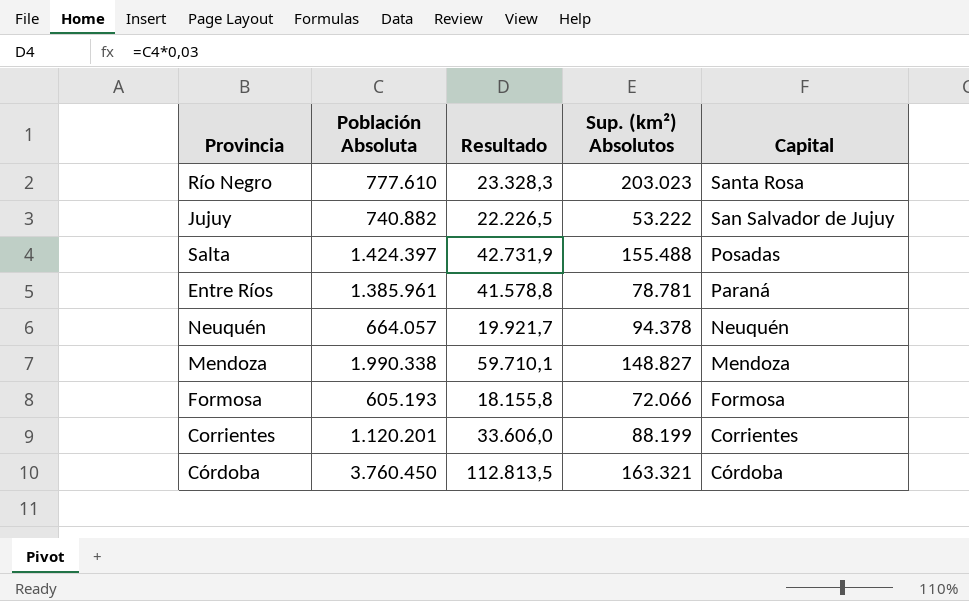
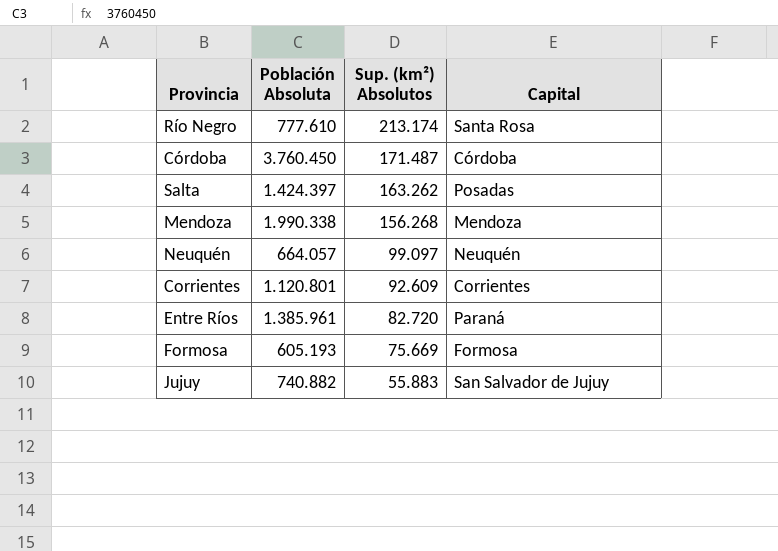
row order: Capital descending -> Sup. (km²) Absolutos descending
column Resultado | formula: [Población Absoluta] * 0,03 -> none
Río Negro | Sup. (km²) Absolutos: 203.023 -> 213.174
Córdoba | Sup. (km²) Absolutos: 163.321 -> 171.487
Salta | Sup. (km²) Absolutos: 155.488 -> 163.262
Mendoza | Sup. (km²) Absolutos: 148.827 -> 156.268
Neuquén | Sup. (km²) Absolutos: 94.378 -> 99.097
Corrientes | Población Absoluta: 1.120.201 -> 1.120.801
Corrientes | Sup. (km²) Absolutos: 88.199 -> 92.609
Entre Ríos | Sup. (km²) Absolutos: 78.781 -> 82.720
Formosa | Sup. (km²) Absolutos: 72.066 -> 75.669
Jujuy | Sup. (km²) Absolutos: 53.222 -> 55.883

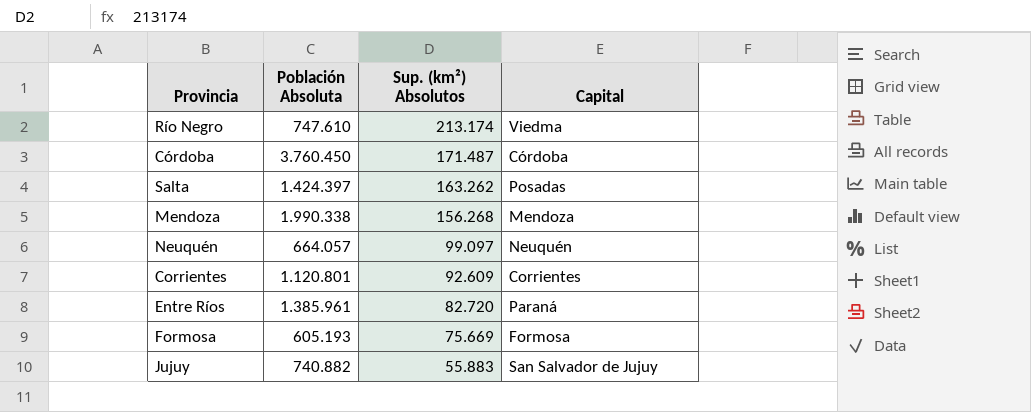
Río Negro | Población Absoluta: 777.610 -> 747.610
Río Negro | Capital: Santa Rosa -> Viedma

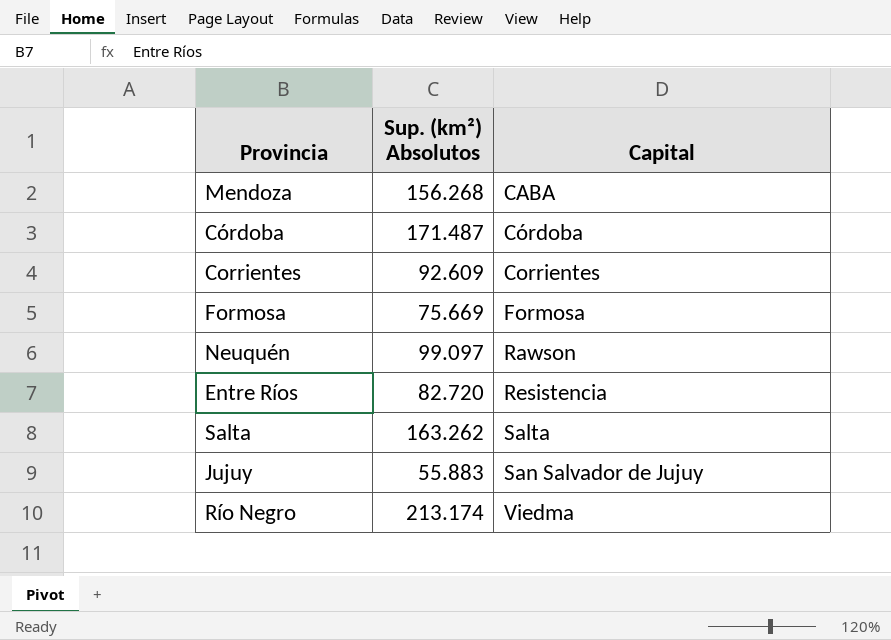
row order: Sup. (km²) Absolutos descending -> Capital ascending
column Población Absoluta | position: 2 -> none
Mendoza | Capital: Mendoza -> CABA
Neuquén | Capital: Neuquén -> Rawson
Entre Ríos | Capital: Paraná -> Resistencia
Salta | Capital: Posadas -> Salta

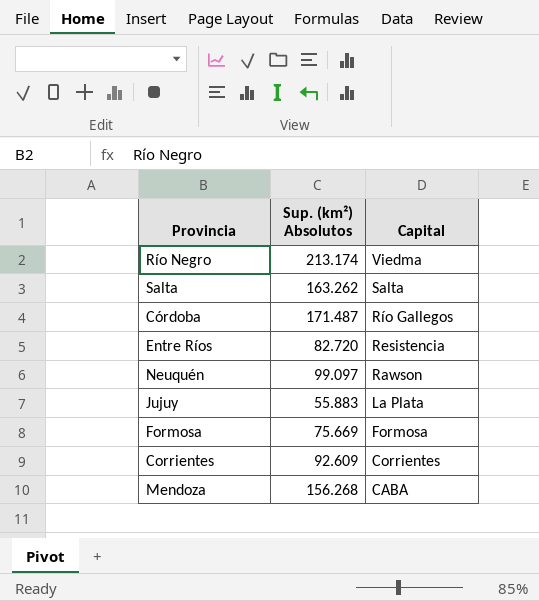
row order: Capital ascending -> Capital descending
Córdoba | Capital: Córdoba -> Río Gallegos
Jujuy | Capital: San Salvador de Jujuy -> La Plata

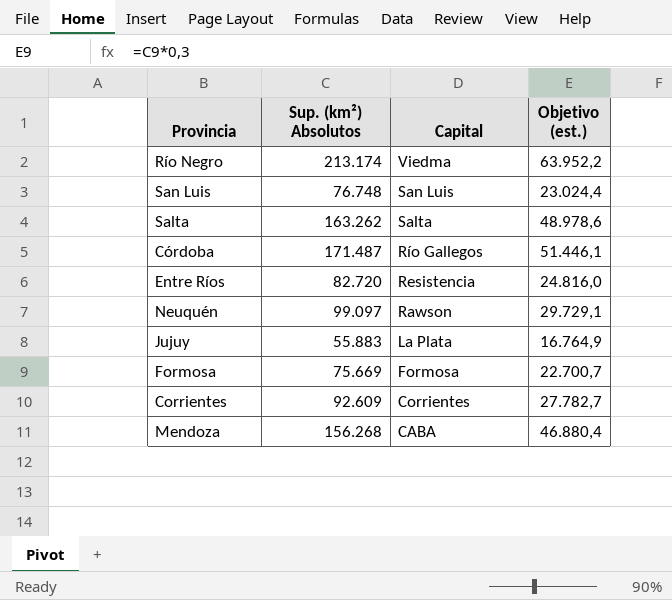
column Objetivo (est.) | formula: none -> [Sup. (km²) Absolutos] * 0,3
row San Luis: none -> 76.748 | San Luis | 23.024,4

